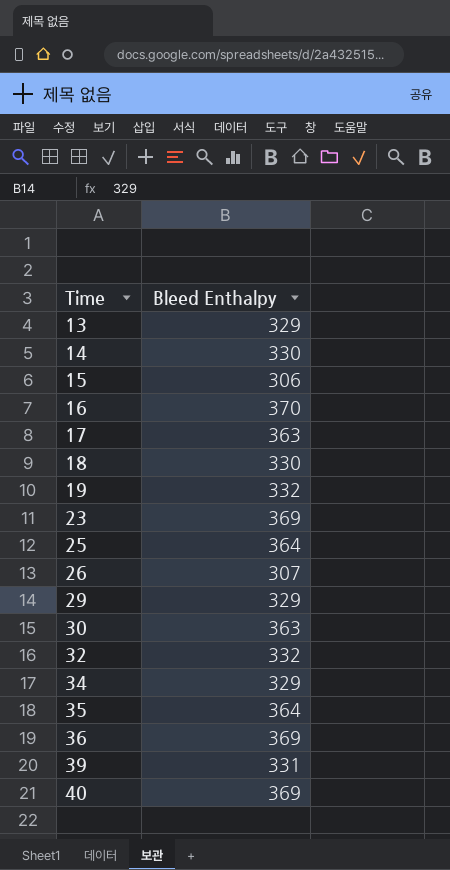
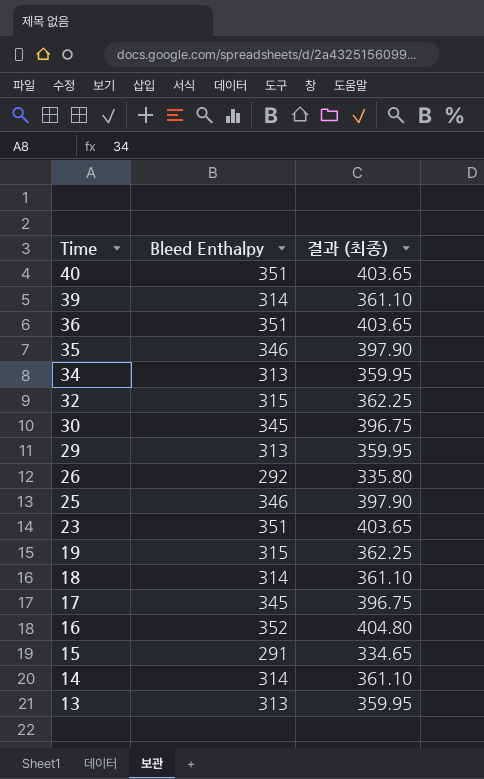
row order: Time ascending -> Time descending
column 결과 (최종) | formula: none -> [Bleed Enthalpy] * 1.15
40 | Bleed Enthalpy: 369 -> 351
39 | Bleed Enthalpy: 331 -> 314
36 | Bleed Enthalpy: 369 -> 351
35 | Bleed Enthalpy: 364 -> 346
34 | Bleed Enthalpy: 329 -> 313
32 | Bleed Enthalpy: 332 -> 315
30 | Bleed Enthalpy: 363 -> 345
29 | Bleed Enthalpy: 329 -> 313
26 | Bleed Enthalpy: 307 -> 292
25 | Bleed Enthalpy: 364 -> 346
23 | Bleed Enthalpy: 369 -> 351
19 | Bleed Enthalpy: 332 -> 315
18 | Bleed Enthalpy: 330 -> 314
17 | Bleed Enthalpy: 363 -> 345
16 | Bleed Enthalpy: 370 -> 352
15 | Bleed Enthalpy: 306 -> 291
14 | Bleed Enthalpy: 330 -> 314
13 | Bleed Enthalpy: 329 -> 313

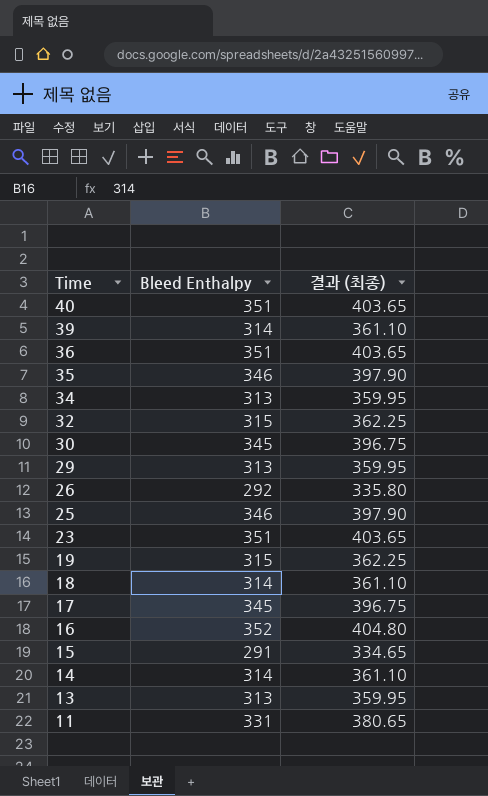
row 11: none -> 331 | 380.65

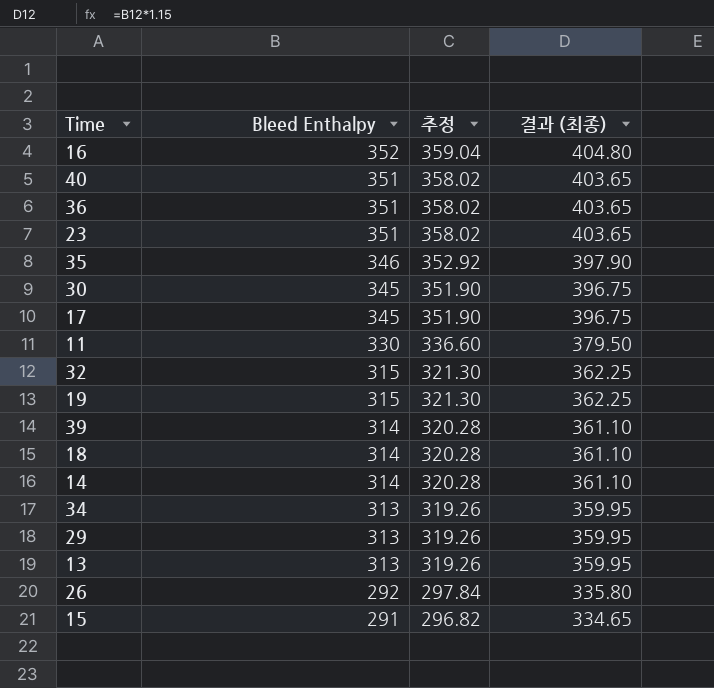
row order: Time descending -> Bleed Enthalpy descending
column 추정 | formula: none -> [Bleed Enthalpy] * 1.02
row 25: 346 | 397.90 -> none
11 | Bleed Enthalpy: 331 -> 330
11 | 결과 (최종): 380.65 -> 379.50

